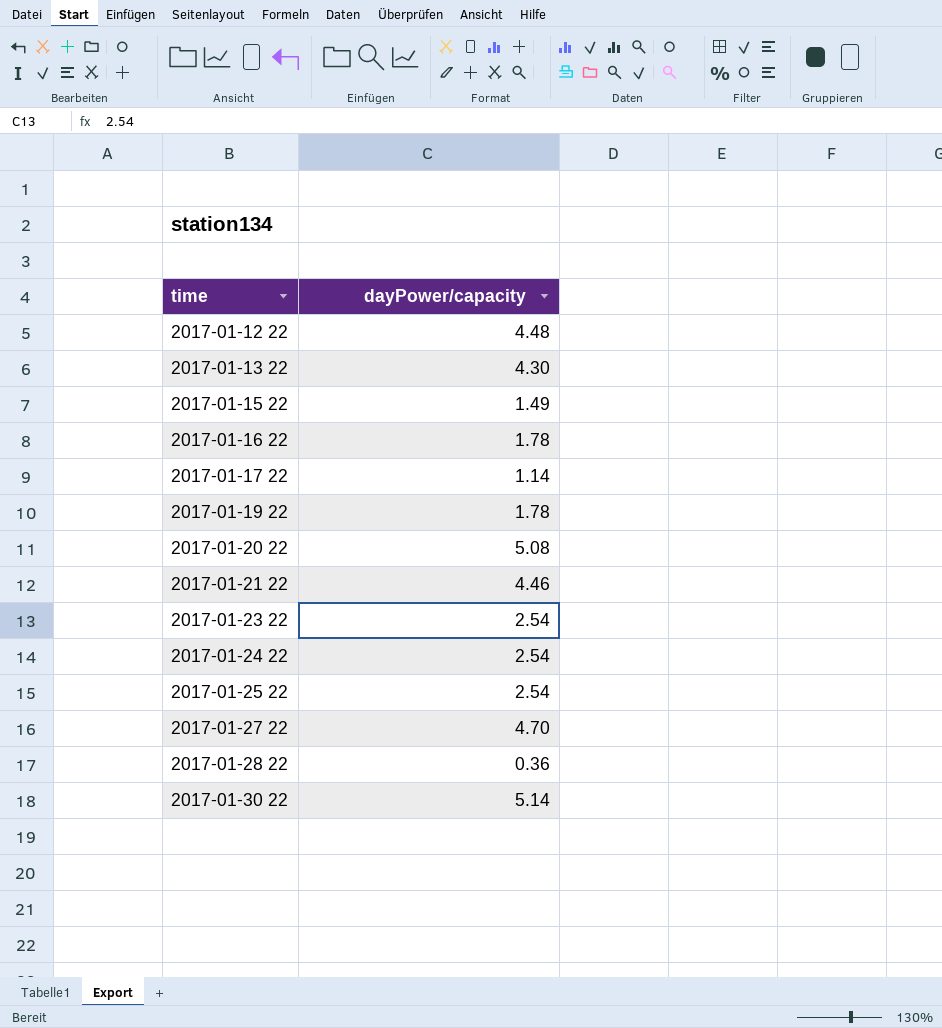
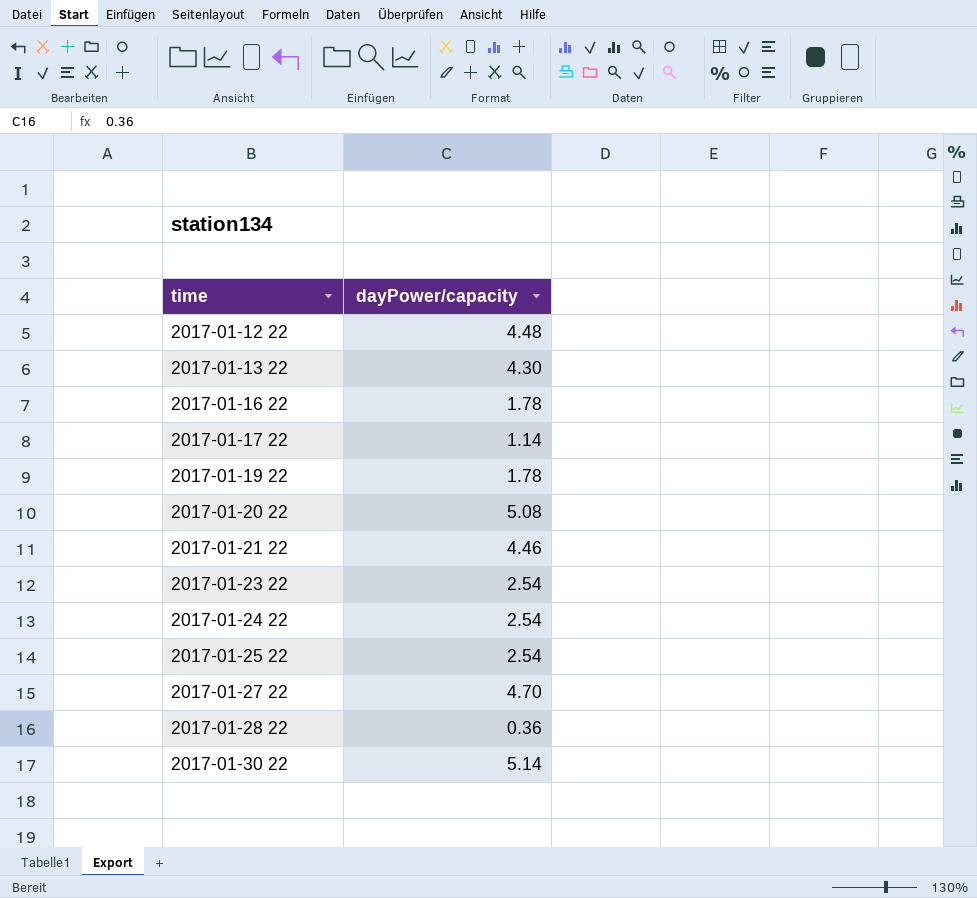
row 2017-01-15 22: 1.49 -> none

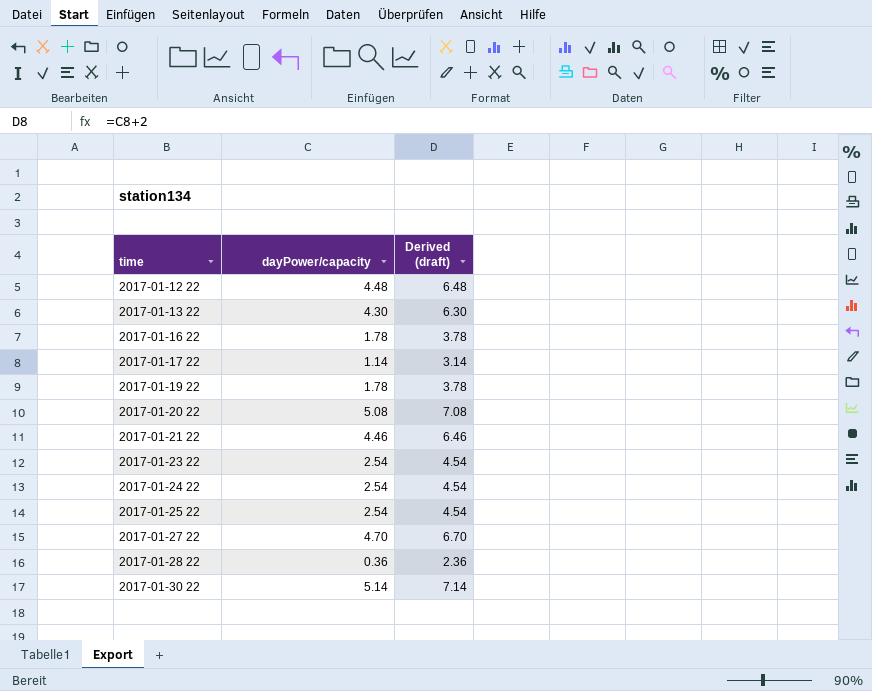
column Derived (draft) | formula: none -> [dayPower/capacity] + 2

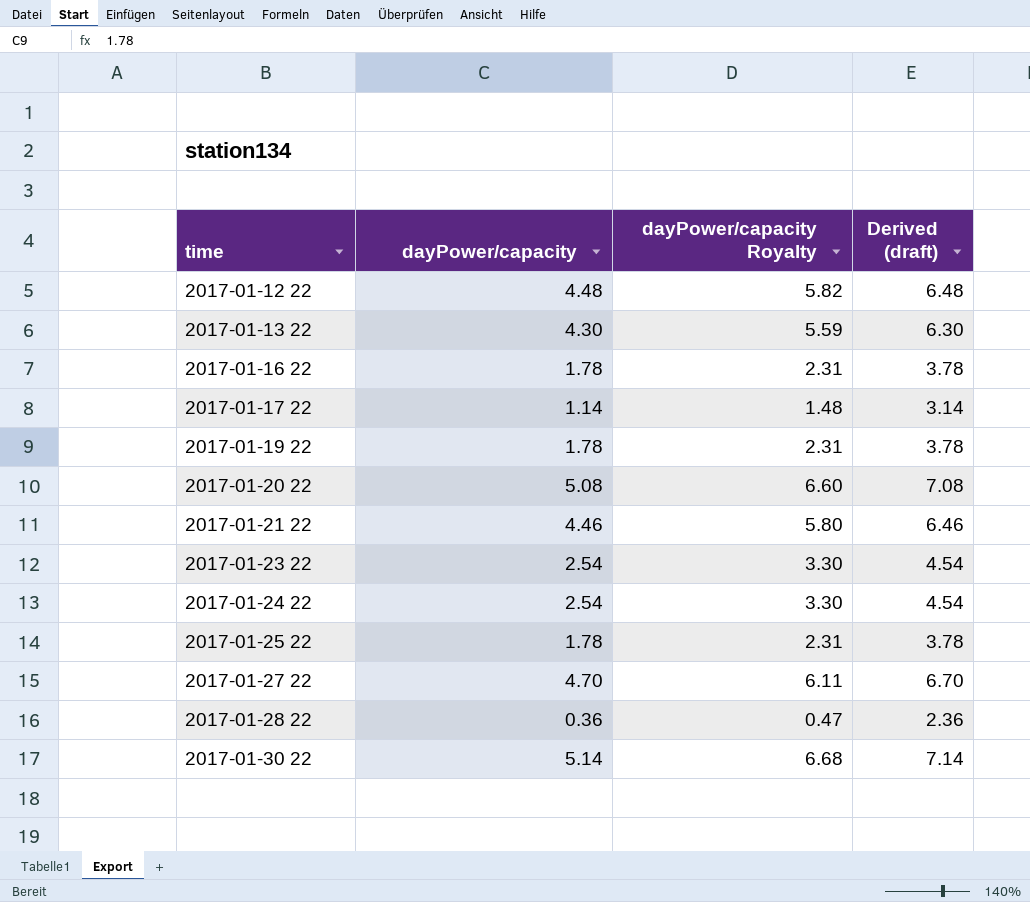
column dayPower/capacity Royalty | formula: none -> [dayPower/capacity] * 1.3
2017-01-25 22 | dayPower/capacity: 2.54 -> 1.78
2017-01-25 22 | Derived (draft): 4.54 -> 3.78

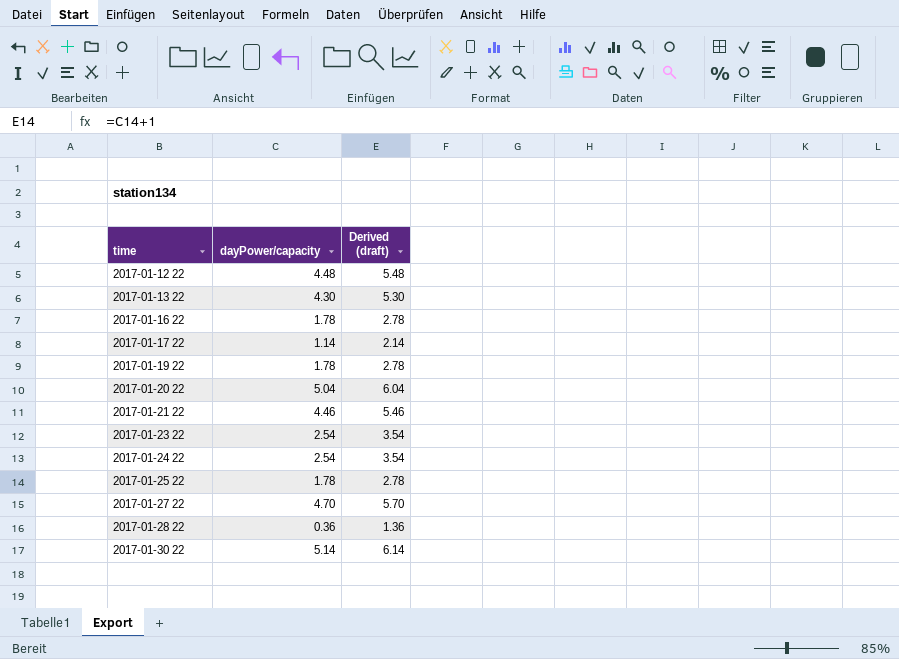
column dayPower/capacity Royalty | formula: [dayPower/capacity] * 1.3 -> none
column Derived (draft) | formula: [dayPower/capacity] + 2 -> [dayPower/capacity] + 1
2017-01-20 22 | dayPower/capacity: 5.08 -> 5.04

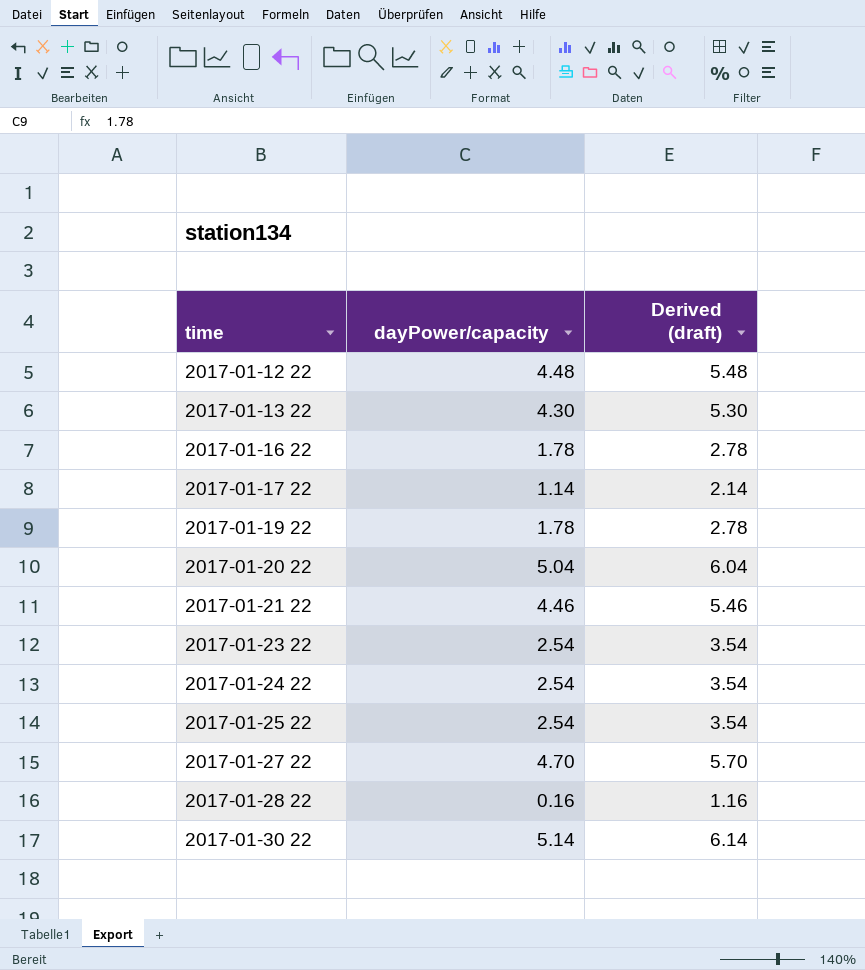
2017-01-25 22 | dayPower/capacity: 1.78 -> 2.54
2017-01-25 22 | Derived (draft): 2.78 -> 3.54
2017-01-28 22 | dayPower/capacity: 0.36 -> 0.16
2017-01-28 22 | Derived (draft): 1.36 -> 1.16

